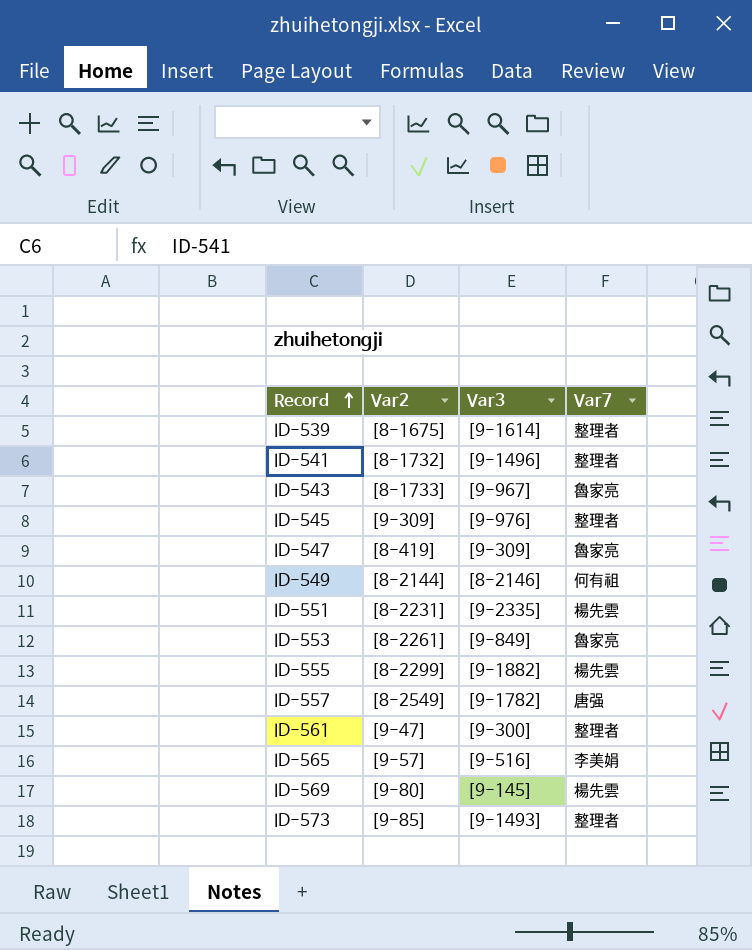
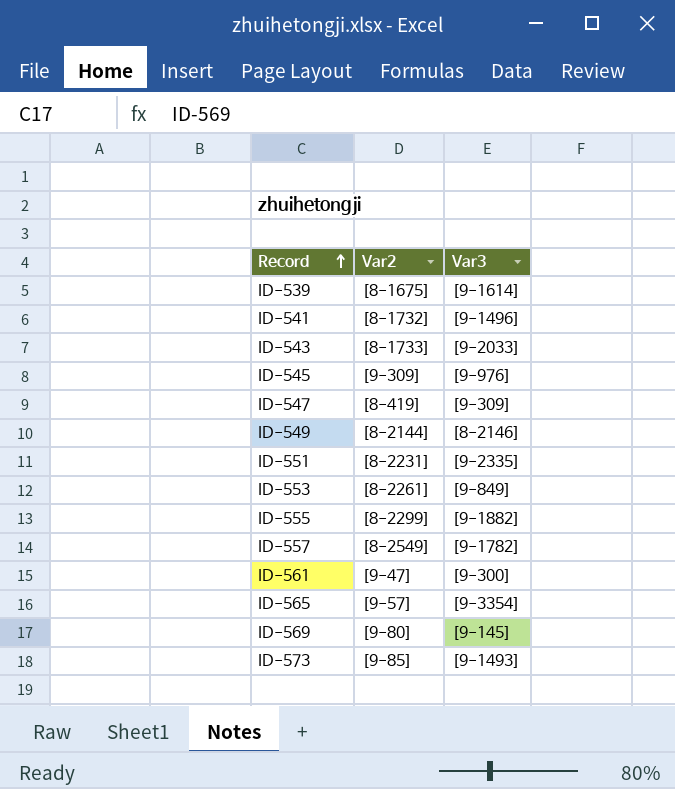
column Var7 | position: 4 -> none
ID-543 | Var3: [9-967] -> [9-2033]
ID-565 | Var3: [9-516] -> [9-3354]

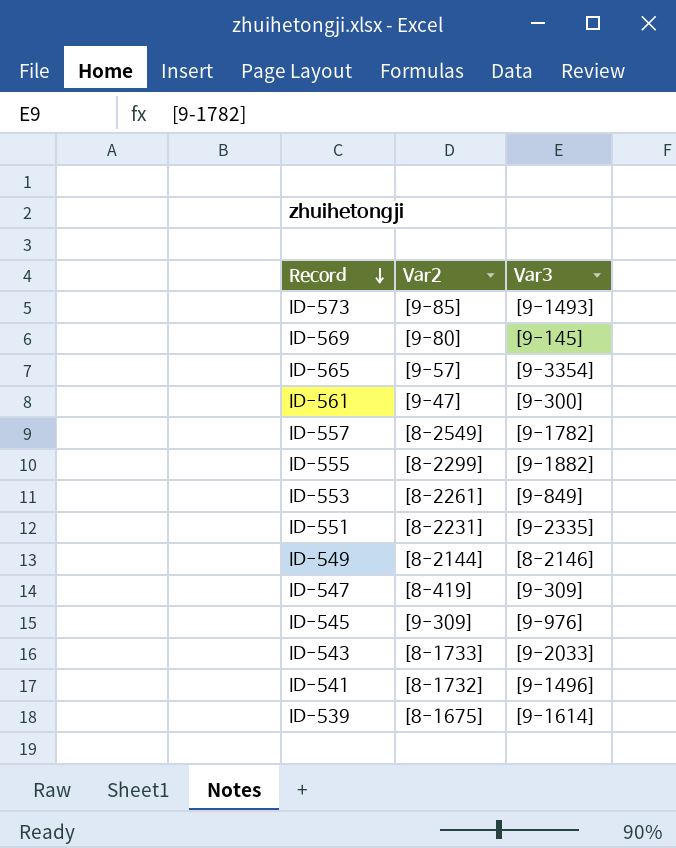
row order: Record ascending -> Record descending

